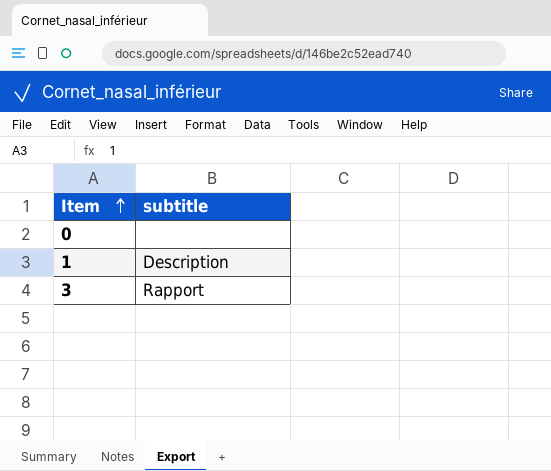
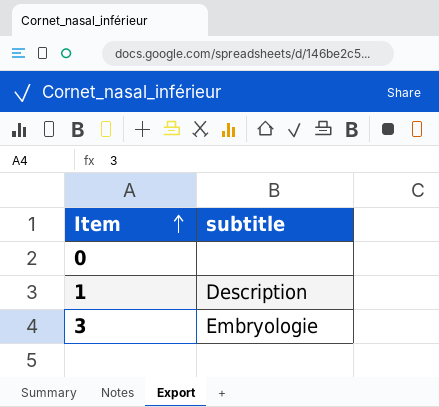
3 | subtitle: Rapport -> Embryologie

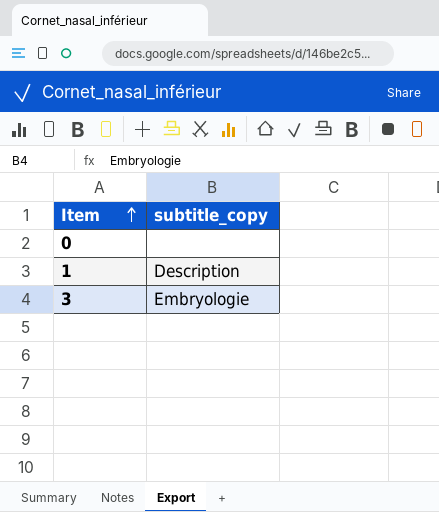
column name: subtitle -> subtitle_copy

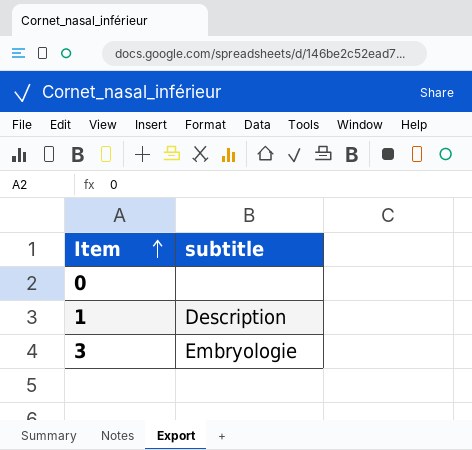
column name: subtitle_copy -> subtitle

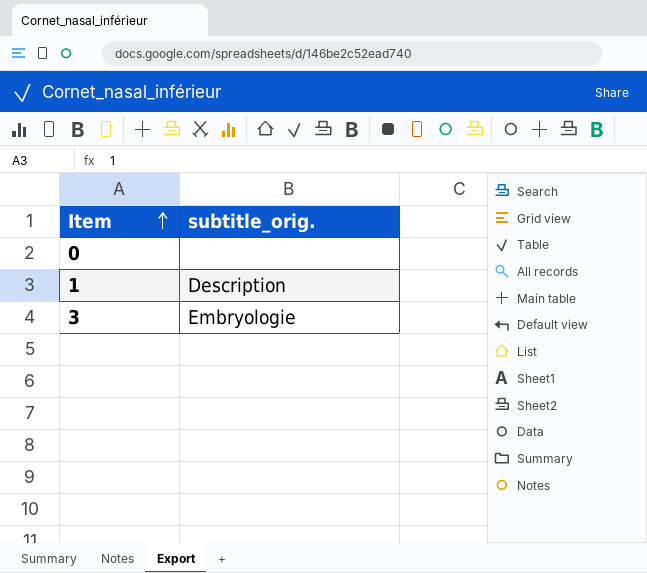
column name: subtitle -> subtitle_orig.

